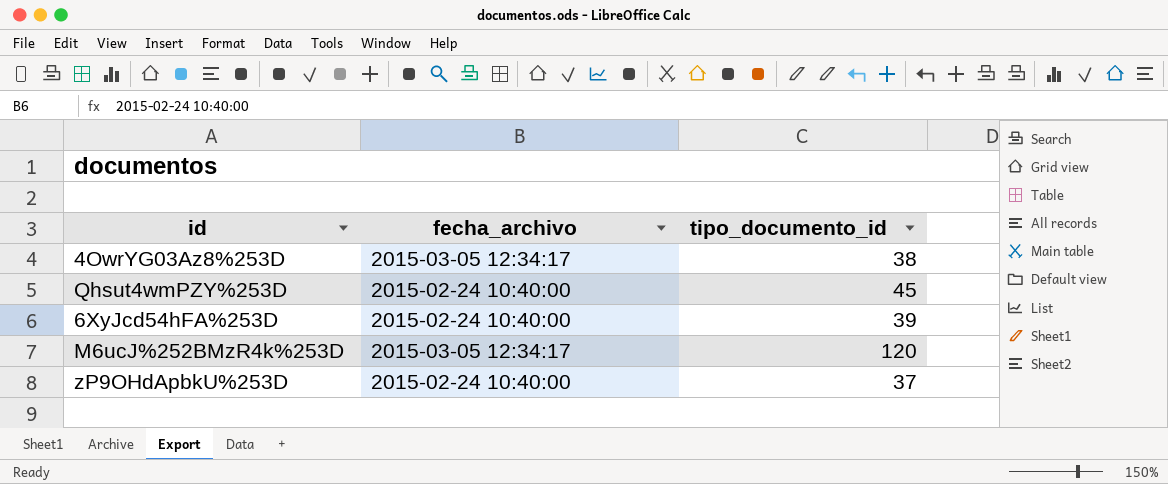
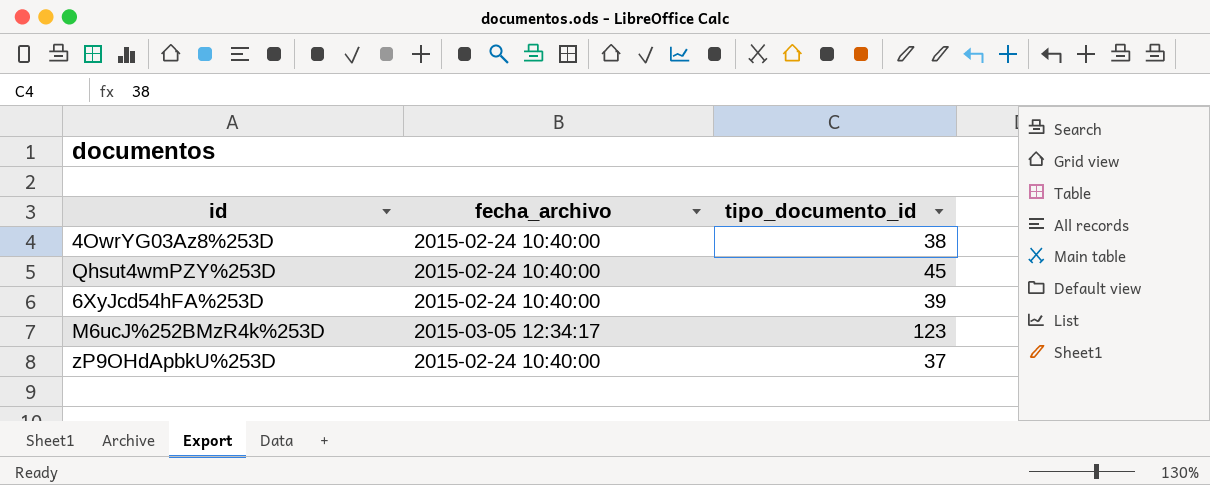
4OwrYG03Az8%253D | fecha_archivo: 2015-03-05 12:34:17 -> 2015-02-24 10:40:00
M6ucJ%252BMzR4k%253D | tipo_documento_id: 120 -> 123

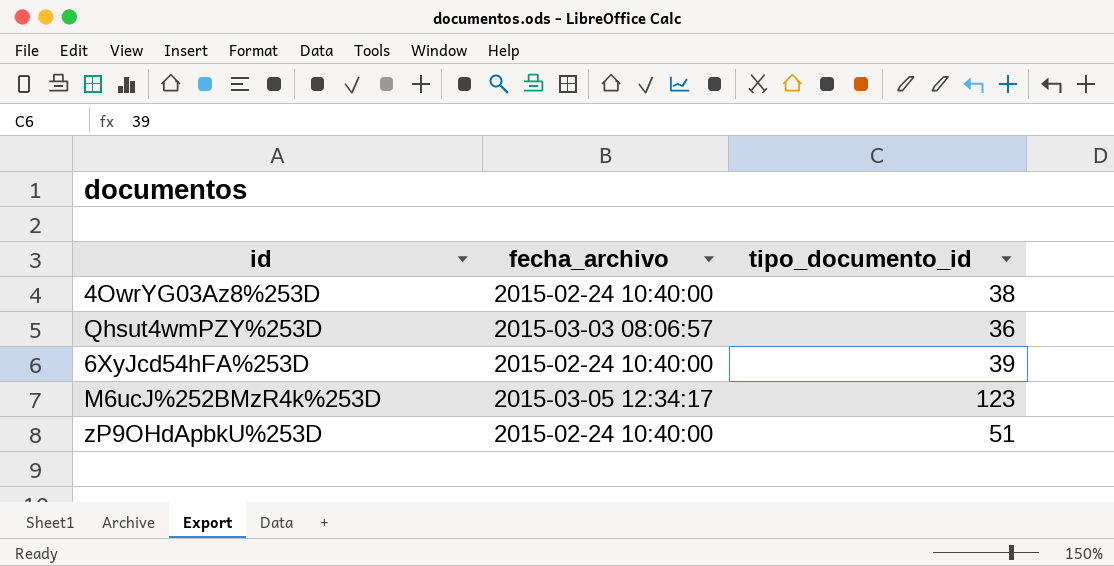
Qhsut4wmPZY%253D | fecha_archivo: 2015-02-24 10:40:00 -> 2015-03-03 08:06:57
Qhsut4wmPZY%253D | tipo_documento_id: 45 -> 36
zP9OHdApbkU%253D | tipo_documento_id: 37 -> 51

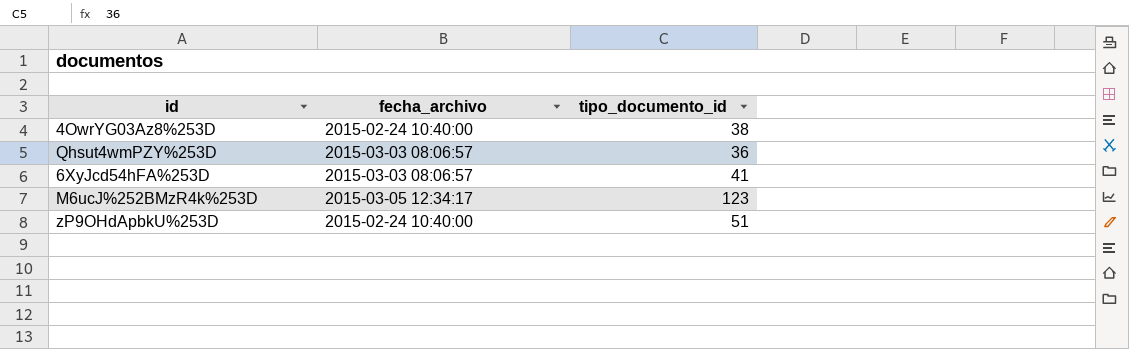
6XyJcd54hFA%253D | fecha_archivo: 2015-02-24 10:40:00 -> 2015-03-03 08:06:57
6XyJcd54hFA%253D | tipo_documento_id: 39 -> 41

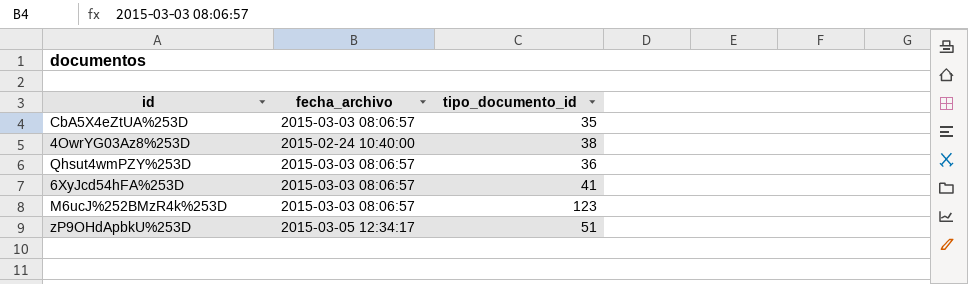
row CbA5X4eZtUA%253D: none -> 2015-03-03 08:06:57 | 35
M6ucJ%252BMzR4k%253D | fecha_archivo: 2015-03-05 12:34:17 -> 2015-03-03 08:06:57
zP9OHdApbkU%253D | fecha_archivo: 2015-02-24 10:40:00 -> 2015-03-05 12:34:17

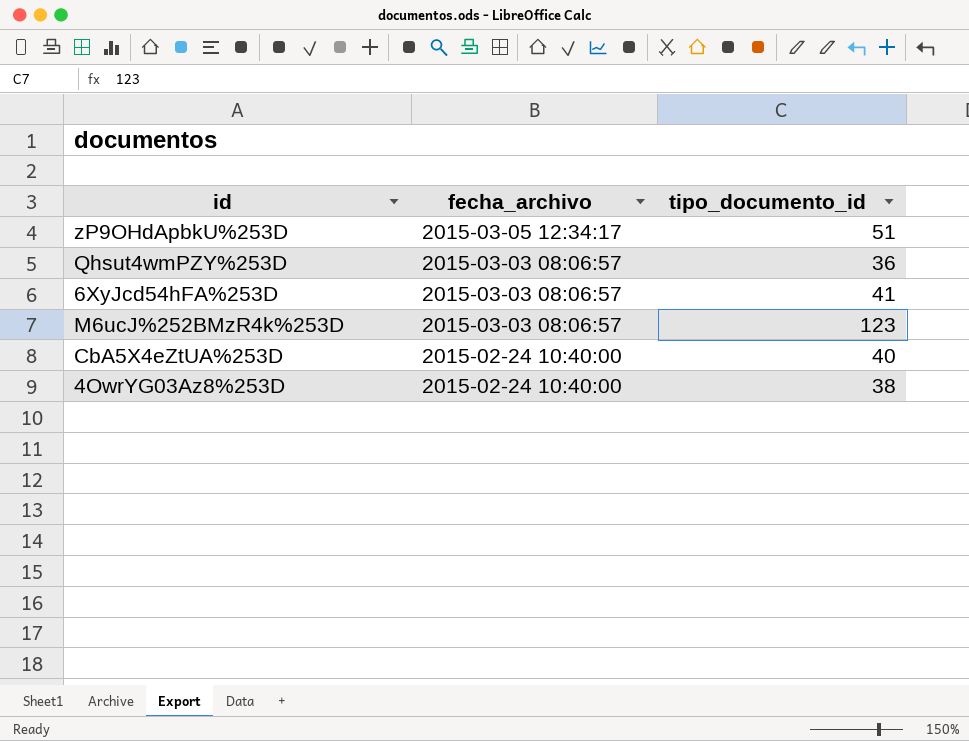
row order: none -> fecha_archivo descending
CbA5X4eZtUA%253D | fecha_archivo: 2015-03-03 08:06:57 -> 2015-02-24 10:40:00
CbA5X4eZtUA%253D | tipo_documento_id: 35 -> 40

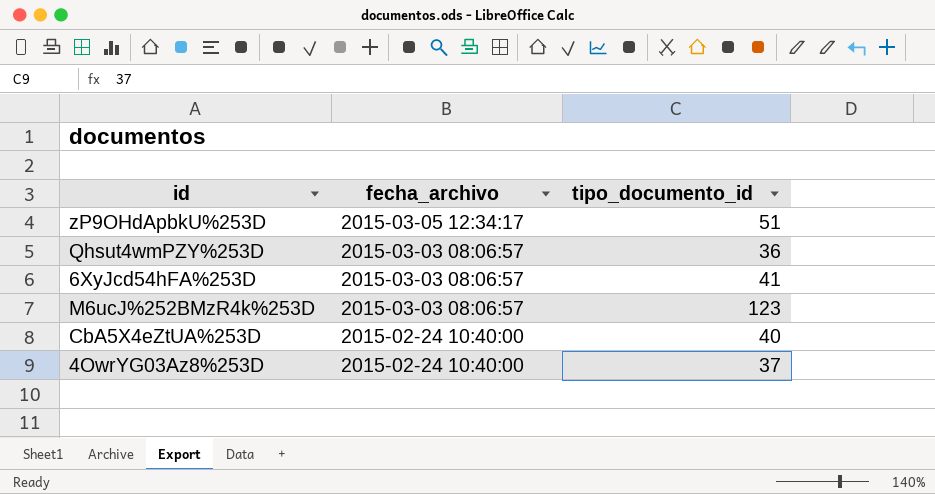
4OwrYG03Az8%253D | tipo_documento_id: 38 -> 37

